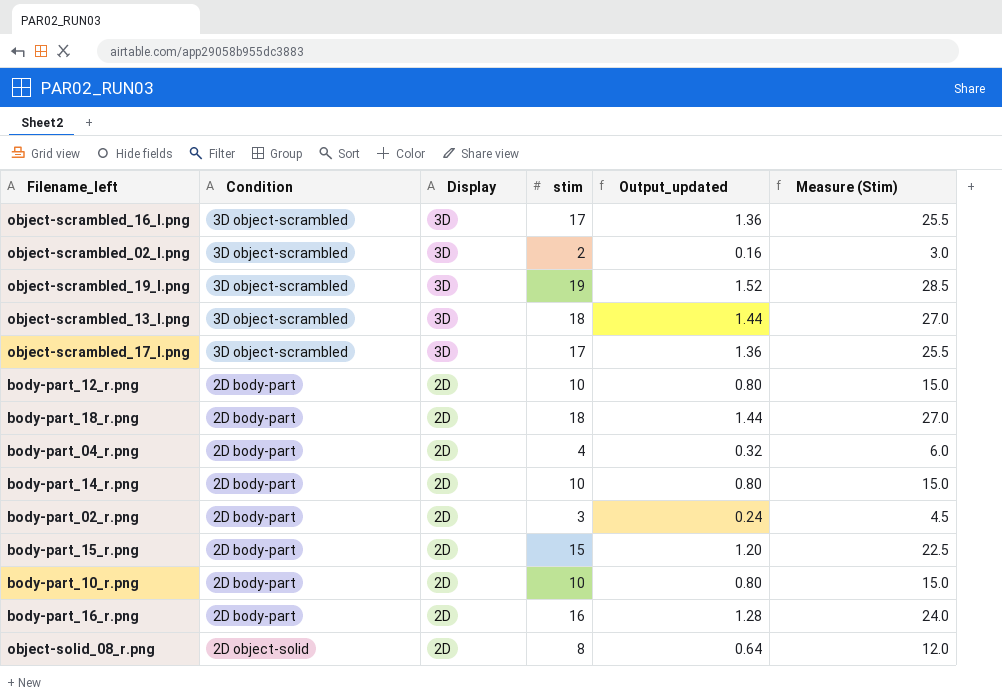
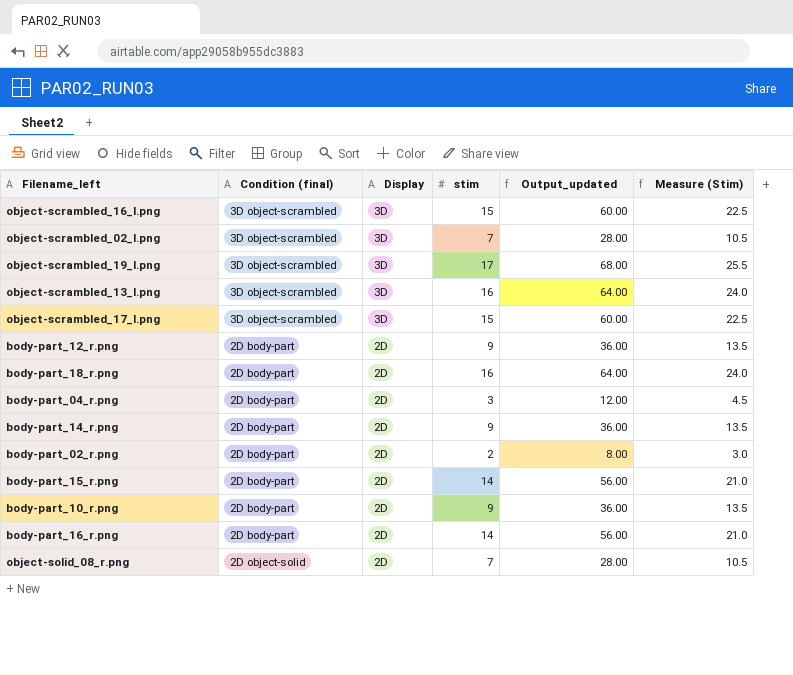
column name: Condition -> Condition (final)
column Output_updated | formula: [stim] * 0.08 -> [stim] * 4
object-scrambled_16_l.png | stim: 17 -> 15
object-scrambled_16_l.png | Measure (Stim): 25.5 -> 22.5
object-scrambled_02_l.png | stim: 2 -> 7
object-scrambled_02_l.png | Measure (Stim): 3.0 -> 10.5
object-scrambled_19_l.png | stim: 19 -> 17
object-scrambled_19_l.png | Measure (Stim): 28.5 -> 25.5
object-scrambled_13_l.png | stim: 18 -> 16
object-scrambled_13_l.png | Measure (Stim): 27.0 -> 24.0
object-scrambled_17_l.png | stim: 17 -> 15
object-scrambled_17_l.png | Measure (Stim): 25.5 -> 22.5
body-part_12_r.png | stim: 10 -> 9
body-part_12_r.png | Measure (Stim): 15.0 -> 13.5
body-part_18_r.png | stim: 18 -> 16
body-part_18_r.png | Measure (Stim): 27.0 -> 24.0
body-part_04_r.png | stim: 4 -> 3
body-part_04_r.png | Measure (Stim): 6.0 -> 4.5
body-part_14_r.png | stim: 10 -> 9
body-part_14_r.png | Measure (Stim): 15.0 -> 13.5
body-part_02_r.png | stim: 3 -> 2
body-part_02_r.png | Measure (Stim): 4.5 -> 3.0
body-part_15_r.png | stim: 15 -> 14
body-part_15_r.png | Measure (Stim): 22.5 -> 21.0
body-part_10_r.png | stim: 10 -> 9
body-part_10_r.png | Measure (Stim): 15.0 -> 13.5
body-part_16_r.png | stim: 16 -> 14
body-part_16_r.png | Measure (Stim): 24.0 -> 21.0
object-solid_08_r.png | stim: 8 -> 7
object-solid_08_r.png | Measure (Stim): 12.0 -> 10.5

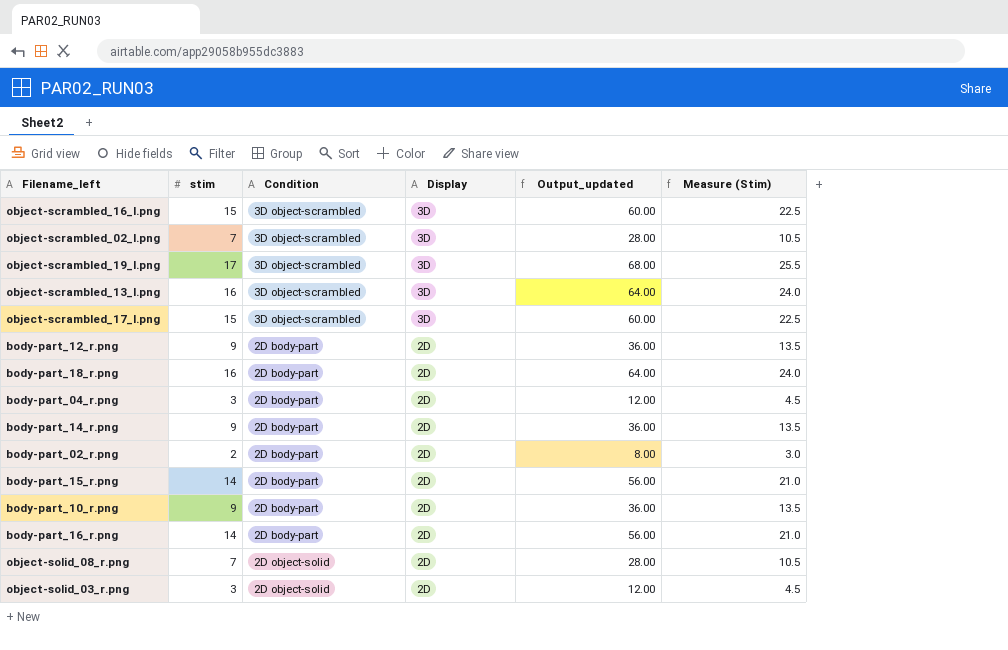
column stim | position: 4 -> 2
column name: Condition (final) -> Condition
row object-solid_03_r.png: none -> 3 | 2D object-solid | 2D | 12.00 | 4.5

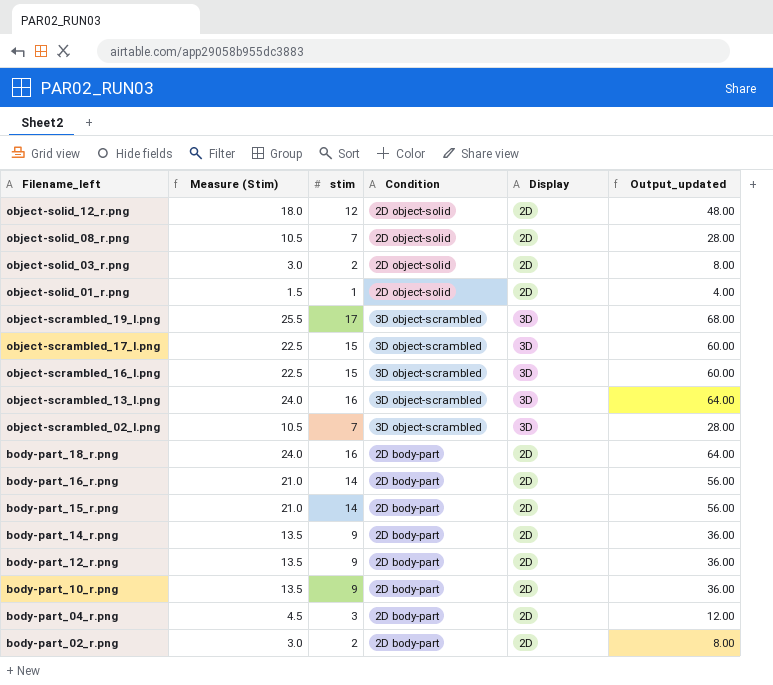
row order: Display descending -> Filename_left descending
column Measure (Stim) | position: 6 -> 2
row object-solid_12_r.png: none -> 18.0 | 12 | 2D object-solid | 2D | 48.00
object-solid_03_r.png | Measure (Stim): 4.5 -> 3.0
object-solid_03_r.png | stim: 3 -> 2
object-solid_03_r.png | Output_updated: 12.00 -> 8.00
row object-solid_01_r.png: none -> 1.5 | 1 | 2D object-solid | 2D | 4.00

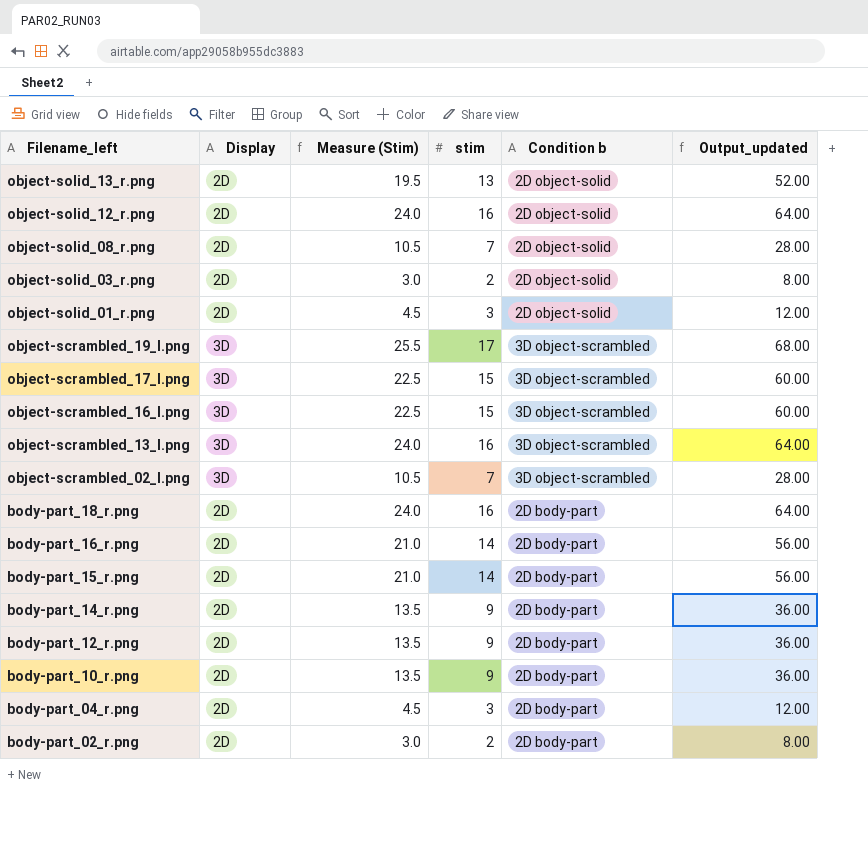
column Display | position: 5 -> 2
column name: Condition -> Condition b
row object-solid_13_r.png: none -> 2D | 19.5 | 13 | 2D object-solid | 52.00
object-solid_12_r.png | Measure (Stim): 18.0 -> 24.0
object-solid_12_r.png | stim: 12 -> 16
object-solid_12_r.png | Output_updated: 48.00 -> 64.00
object-solid_01_r.png | Measure (Stim): 1.5 -> 4.5
object-solid_01_r.png | stim: 1 -> 3
object-solid_01_r.png | Output_updated: 4.00 -> 12.00

